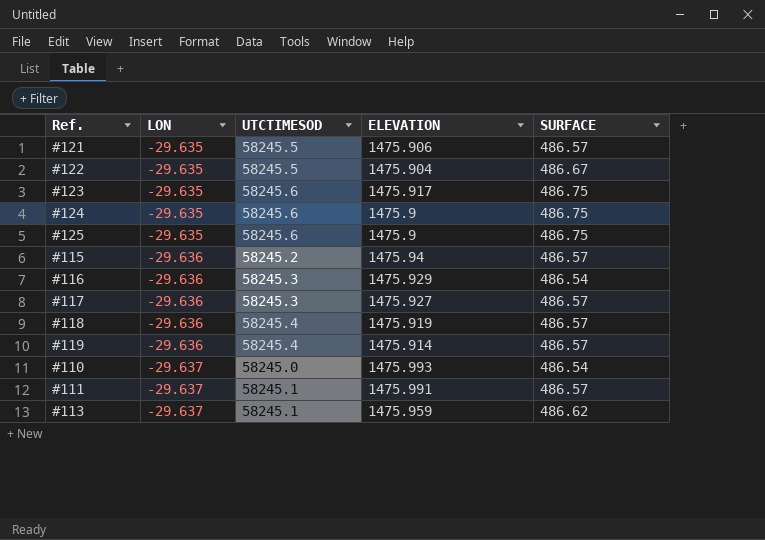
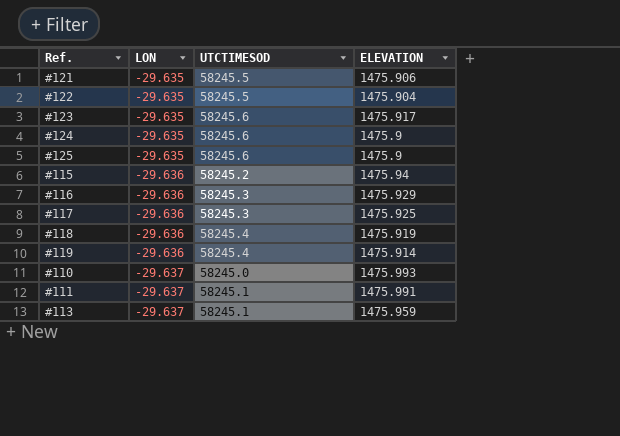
column SURFACE | position: 5 -> none
#117 | ELEVATION: 1475.927 -> 1475.925

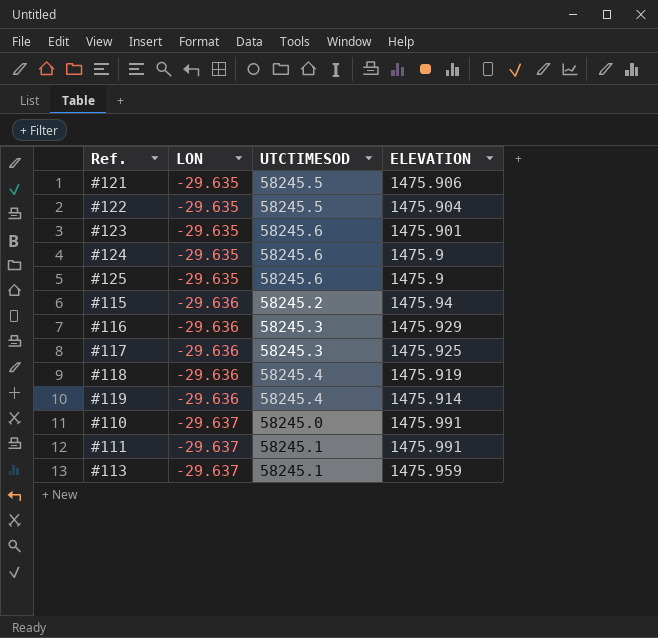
#123 | ELEVATION: 1475.917 -> 1475.901
#110 | ELEVATION: 1475.993 -> 1475.991

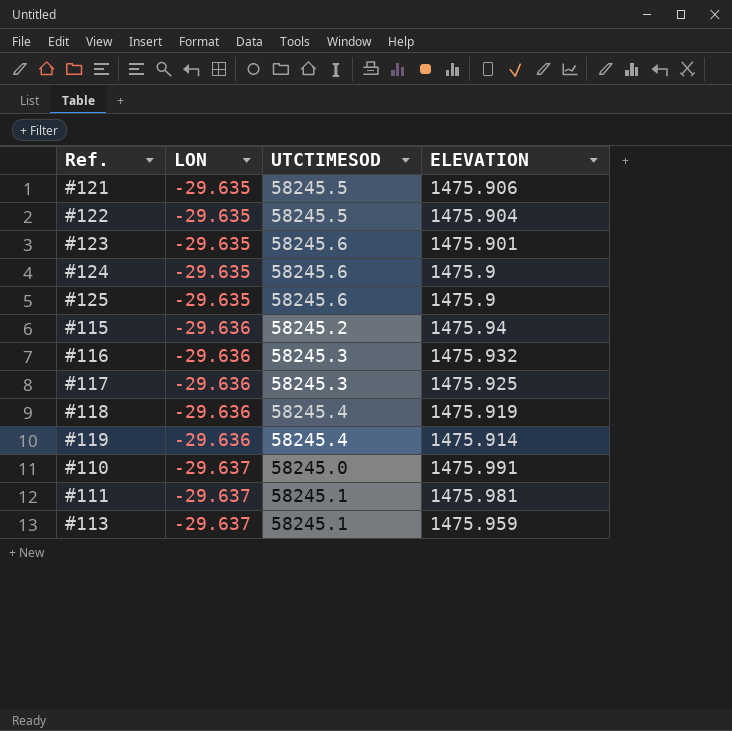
#116 | ELEVATION: 1475.929 -> 1475.932
#111 | ELEVATION: 1475.991 -> 1475.981

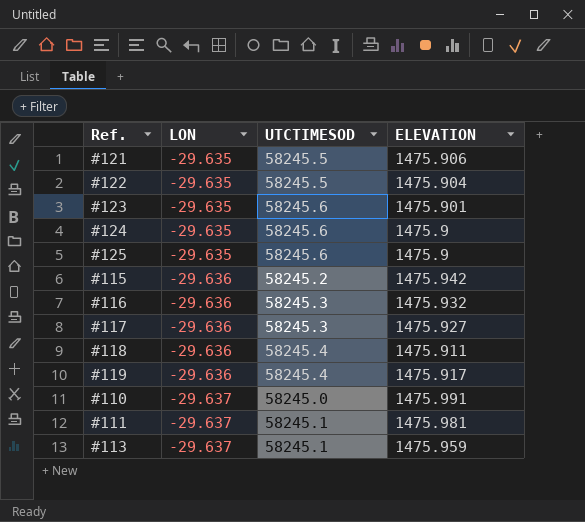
#115 | ELEVATION: 1475.94 -> 1475.942
#117 | ELEVATION: 1475.925 -> 1475.927
#118 | ELEVATION: 1475.919 -> 1475.911
#119 | ELEVATION: 1475.914 -> 1475.917

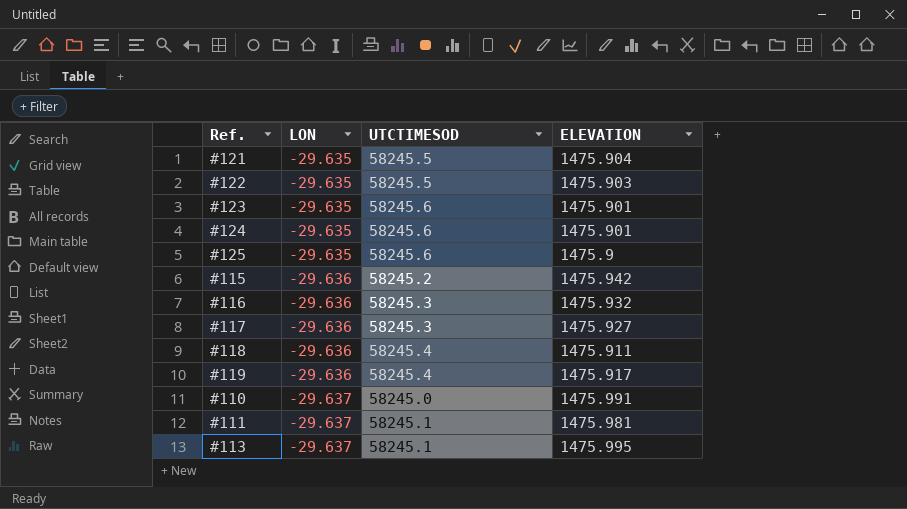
#121 | ELEVATION: 1475.906 -> 1475.904
#122 | ELEVATION: 1475.904 -> 1475.903
#124 | ELEVATION: 1475.9 -> 1475.901
#113 | ELEVATION: 1475.959 -> 1475.995

